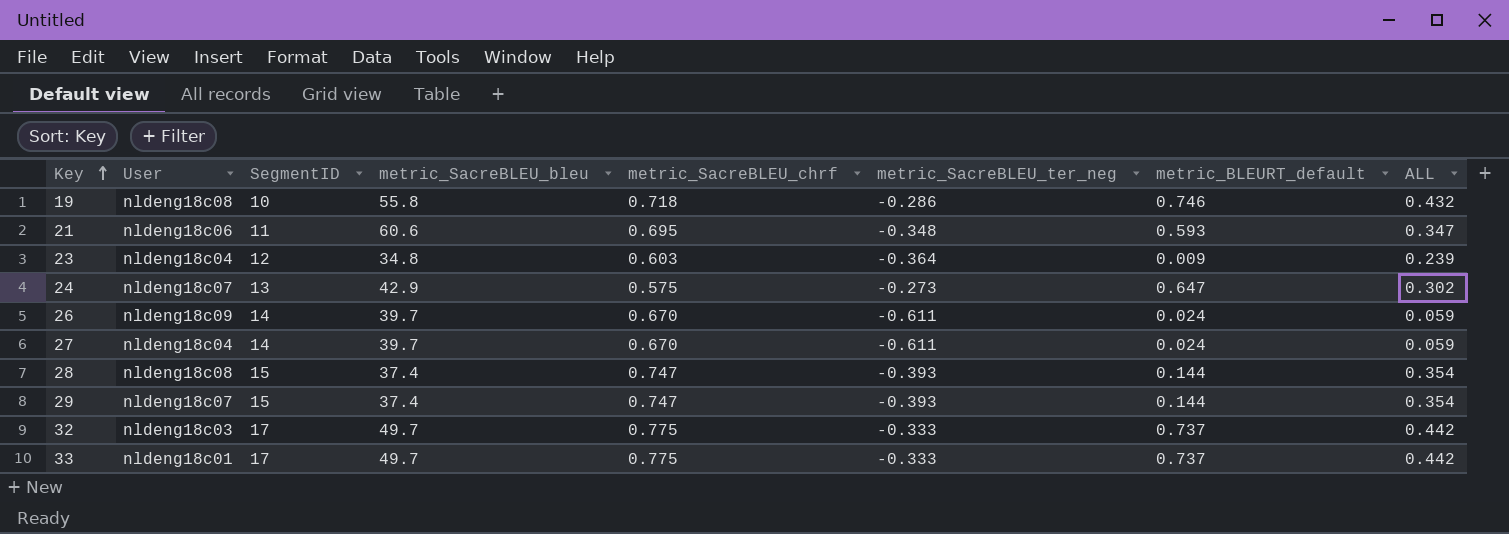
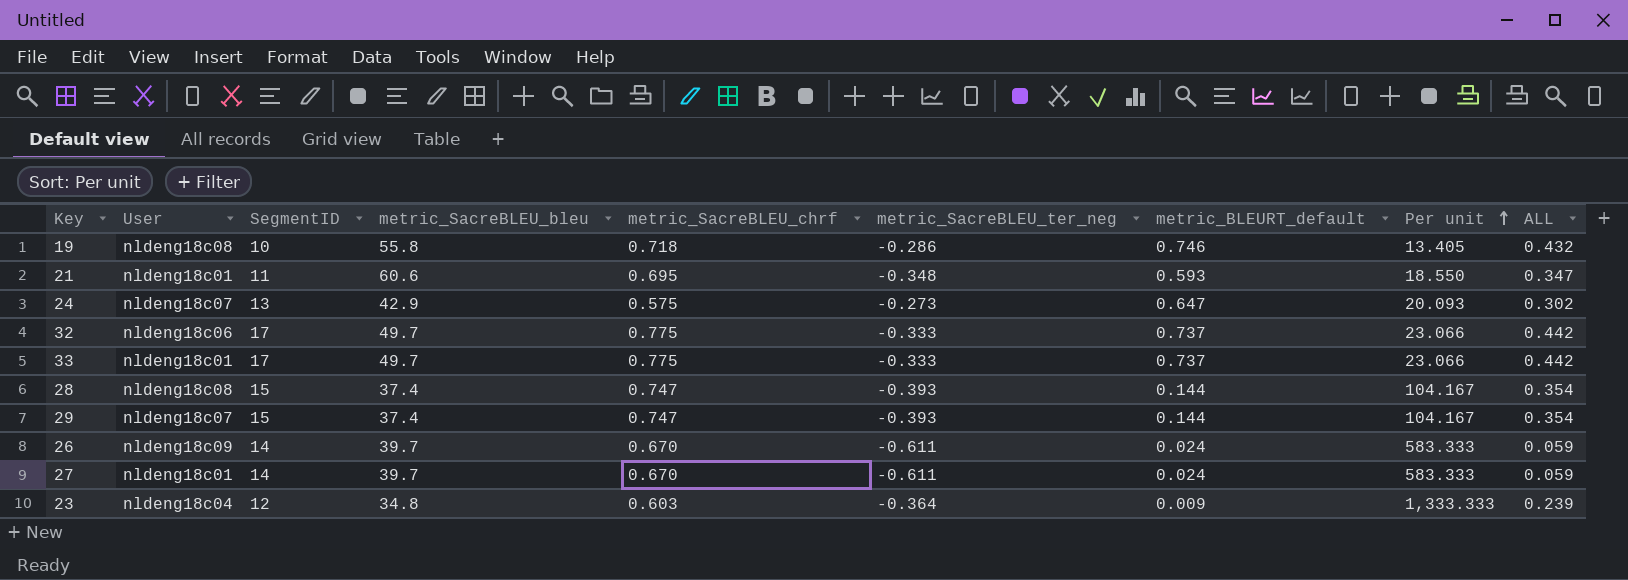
row order: Key ascending -> Per unit ascending
column Per unit | formula: none -> [SegmentID] / [metric_BLEURT_default]
21 | User: nldeng18c06 -> nldeng18c01
32 | User: nldeng18c03 -> nldeng18c06
27 | User: nldeng18c04 -> nldeng18c01

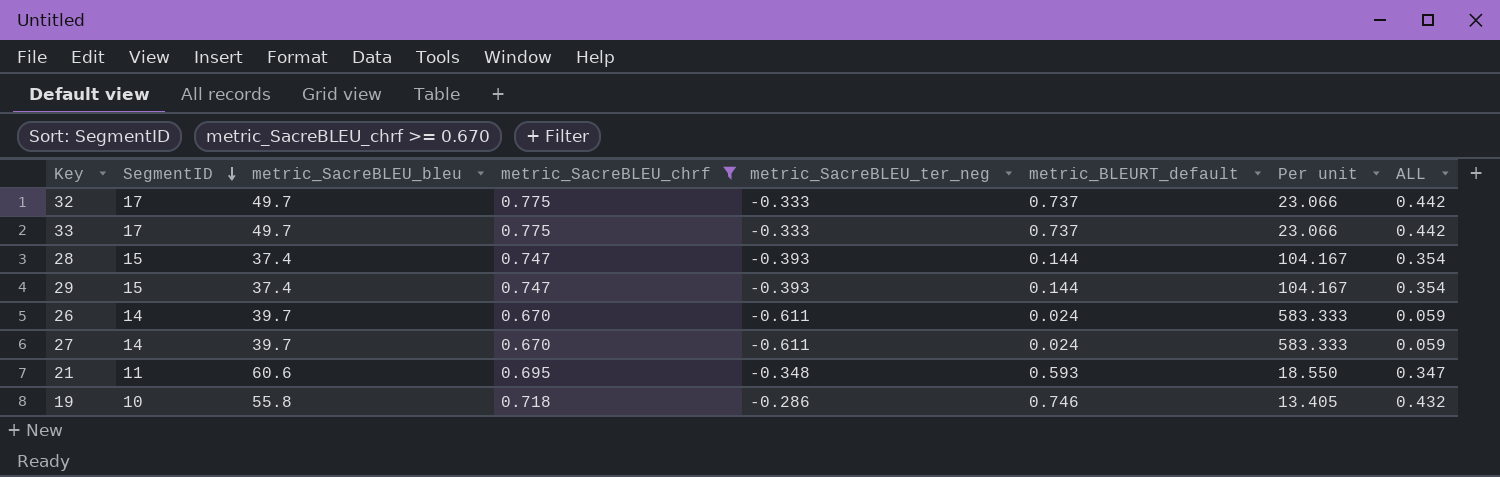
filter: none -> metric_SacreBLEU_chrf >= 0.670
row order: Per unit ascending -> SegmentID descending
column User | position: 2 -> none

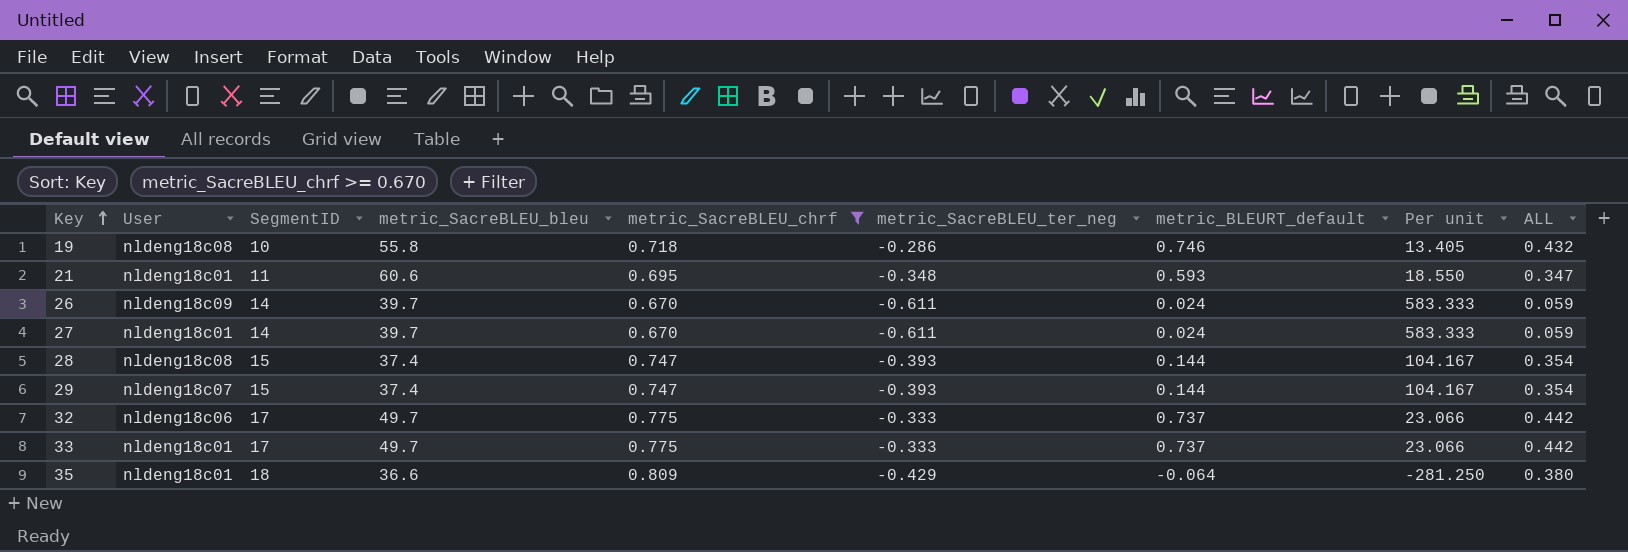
row order: SegmentID descending -> Key ascending
column User | position: none -> 2
row 35: none -> nldeng18c01 | 18 | 36.6 | 0.809 | -0.429 | -0.064 | -281.250 | 0.380

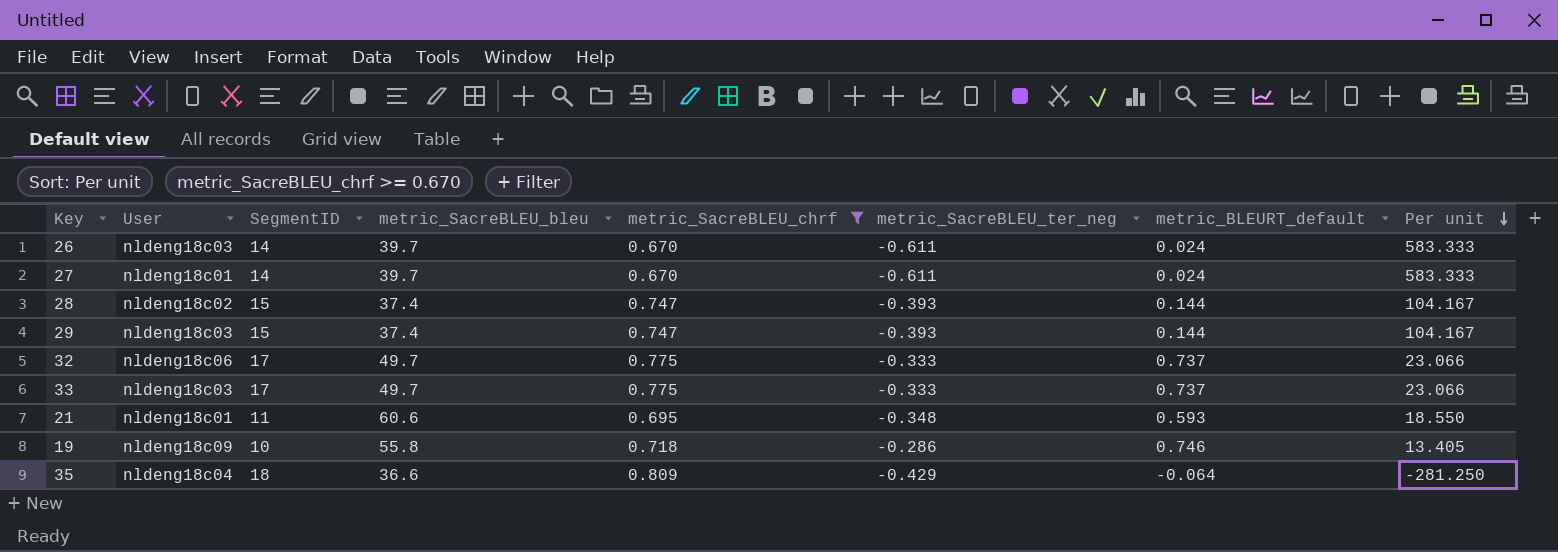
row order: Key ascending -> Per unit descending
column ALL | formula: [metric_SacreBLEU_chrf] + [metric_SacreBLEU_ter_neg] -> none
26 | User: nldeng18c09 -> nldeng18c03
28 | User: nldeng18c08 -> nldeng18c02
29 | User: nldeng18c07 -> nldeng18c03
33 | User: nldeng18c01 -> nldeng18c03
19 | User: nldeng18c08 -> nldeng18c09
35 | User: nldeng18c01 -> nldeng18c04

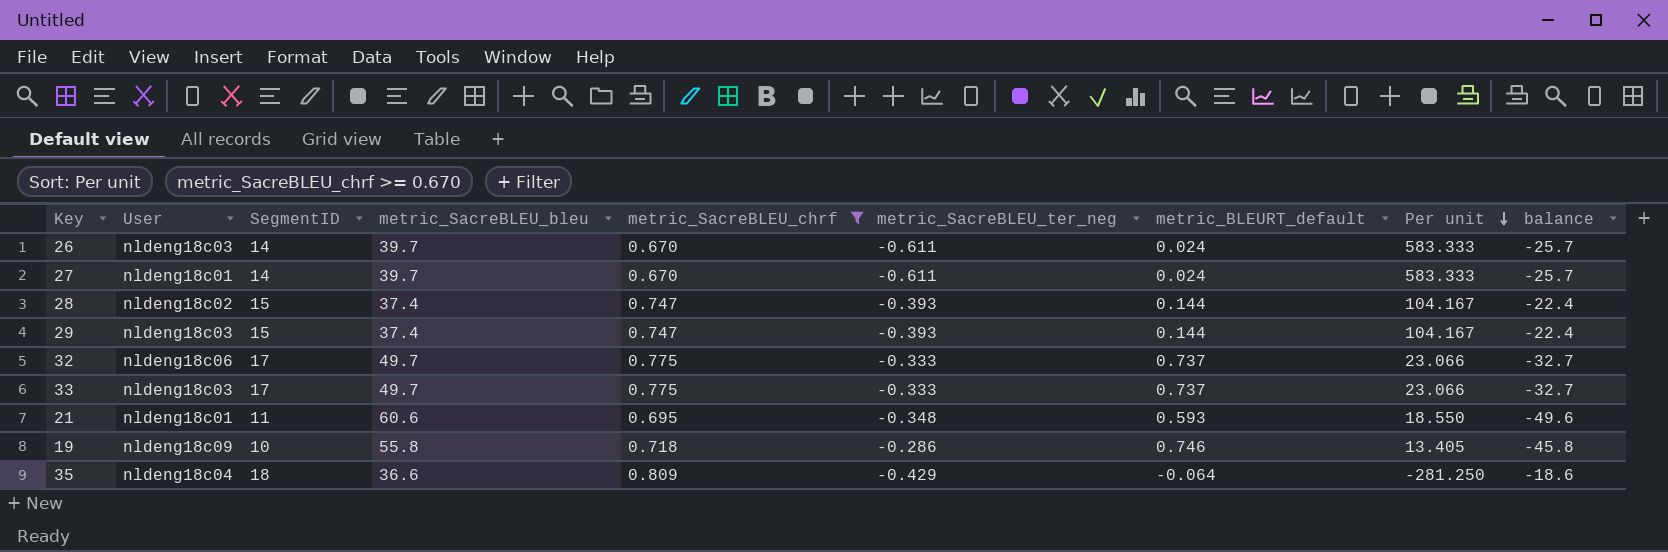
column balance | formula: none -> [SegmentID] - [metric_SacreBLEU_bleu]

